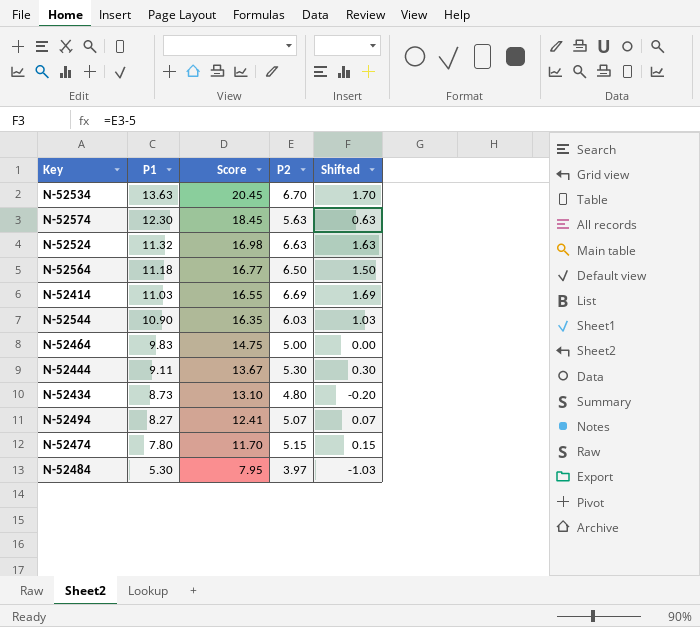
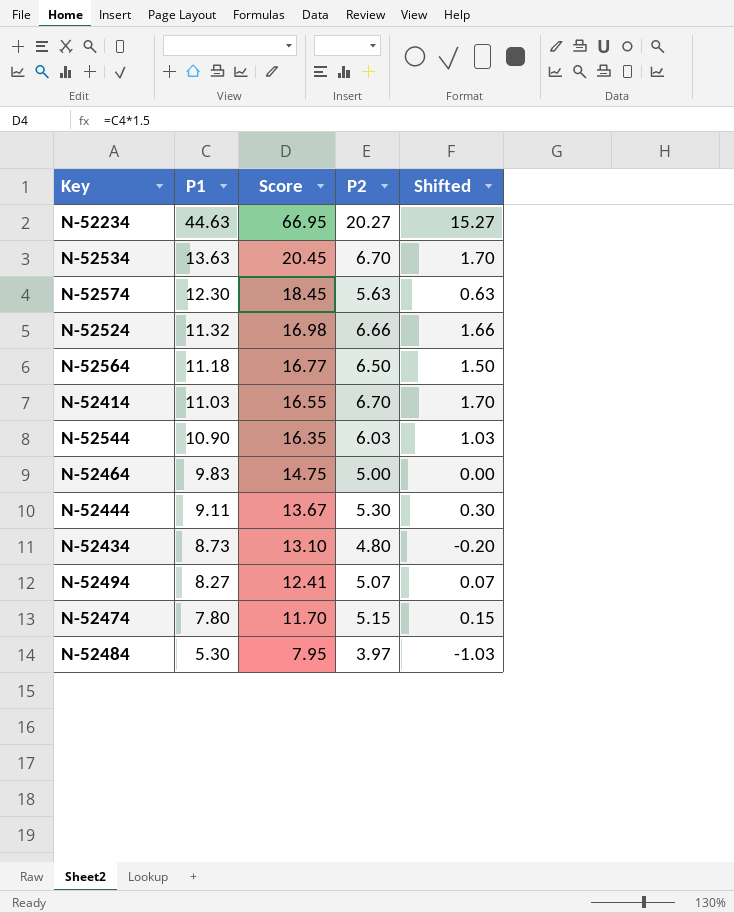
row N-52234: none -> 44.63 | 66.95 | 20.27 | 15.27
N-52524 | P2: 6.63 -> 6.66
N-52524 | Shifted: 1.63 -> 1.66
N-52414 | P2: 6.69 -> 6.70
N-52414 | Shifted: 1.69 -> 1.70

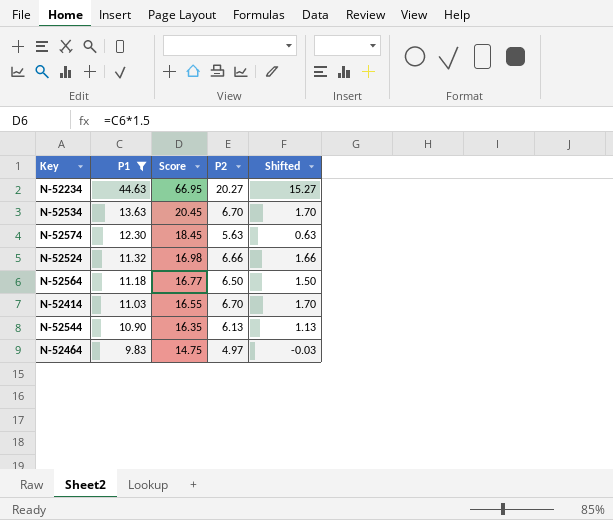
filter: none -> P1 >= 9.83
N-52544 | P2: 6.03 -> 6.13
N-52544 | Shifted: 1.03 -> 1.13
N-52464 | P2: 5.00 -> 4.97
N-52464 | Shifted: 0.00 -> -0.03

